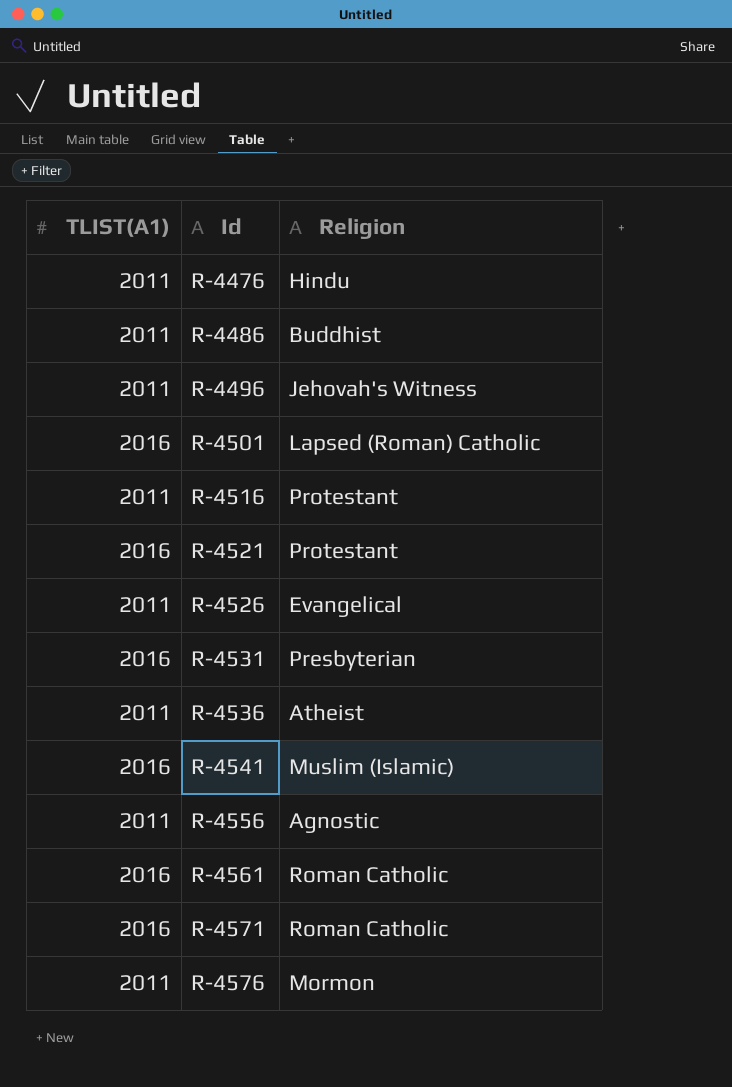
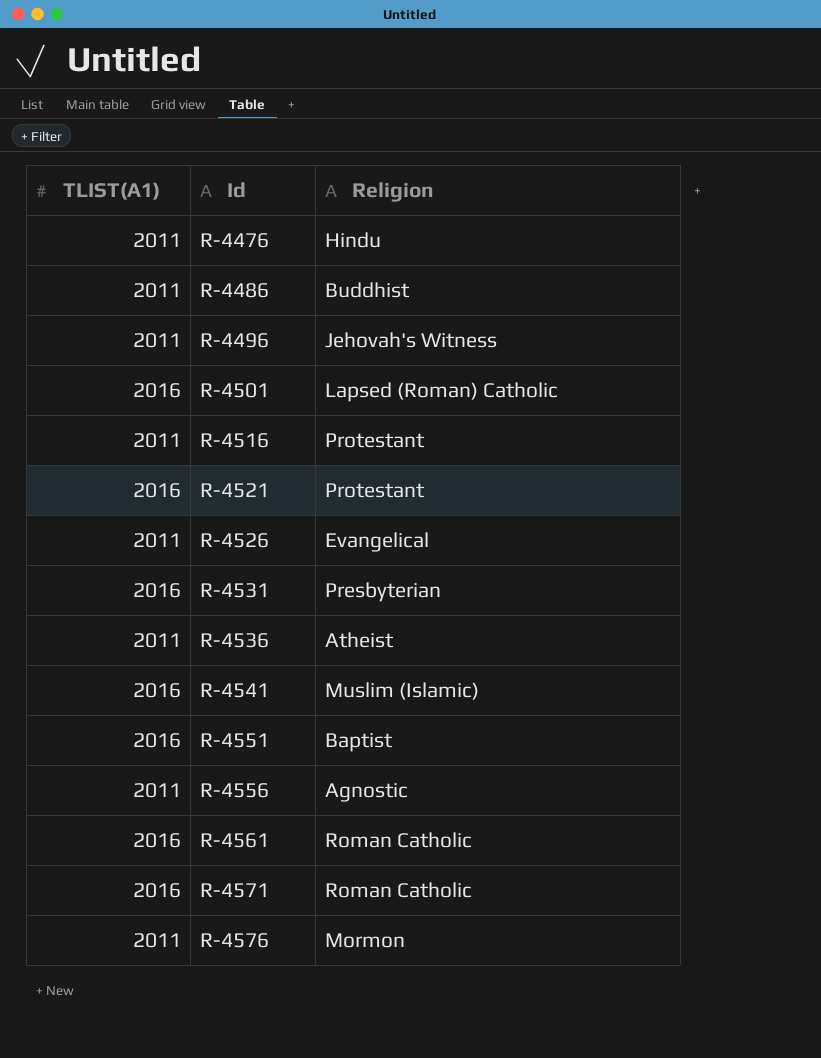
row R-4551: none -> 2016 | Baptist

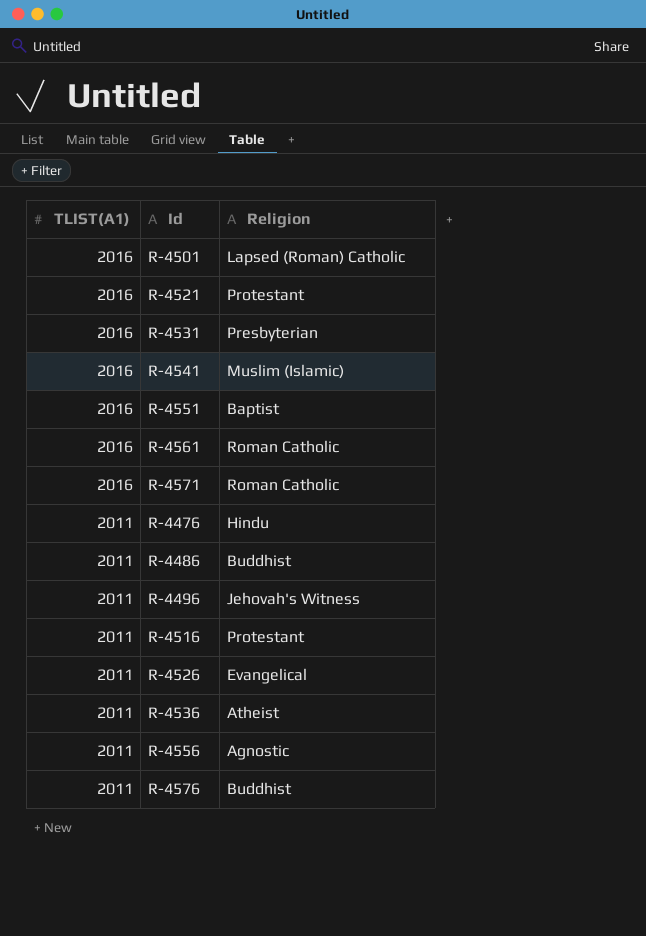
row order: Id ascending -> TLIST(A1) descending
R-4576 | Religion: Mormon -> Buddhist

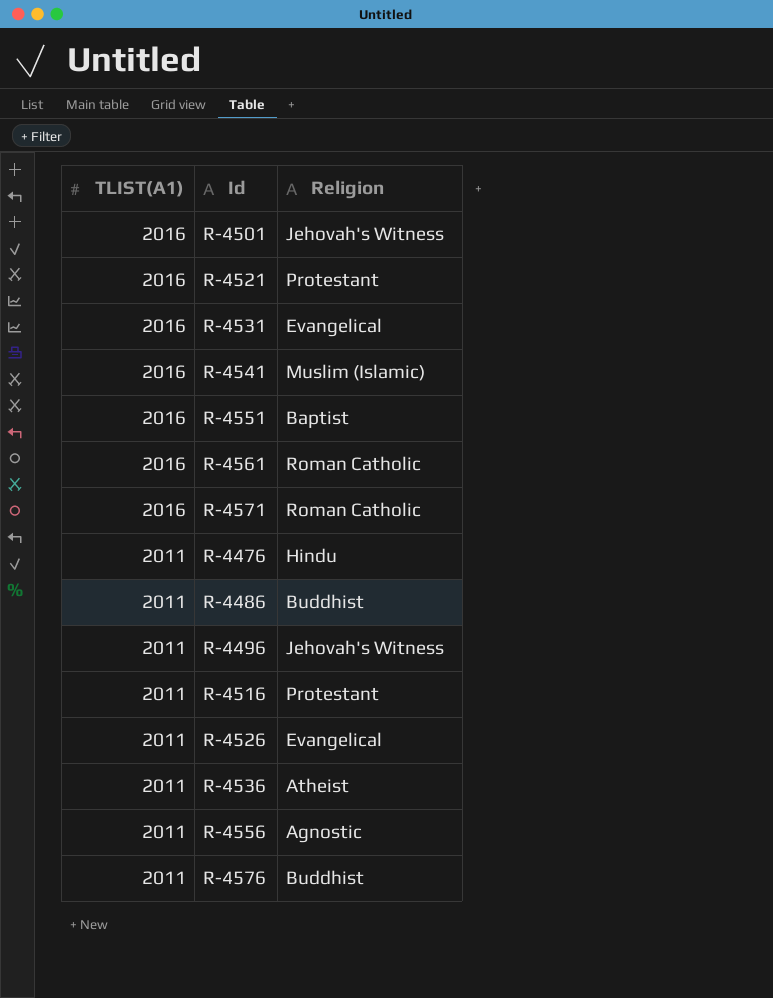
R-4501 | Religion: Lapsed (Roman) Catholic -> Jehovah's Witness
R-4531 | Religion: Presbyterian -> Evangelical

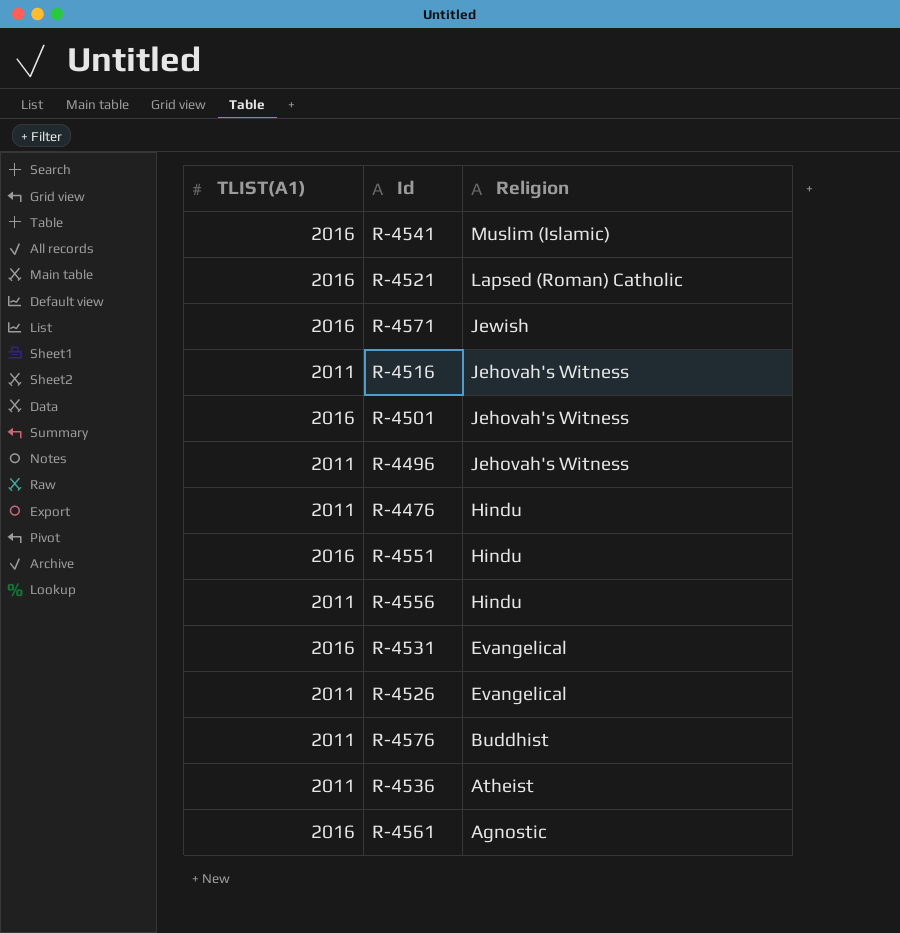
row order: TLIST(A1) descending -> Religion descending
row R-4486: 2011 | Buddhist -> none
R-4521 | Religion: Protestant -> Lapsed (Roman) Catholic
R-4571 | Religion: Roman Catholic -> Jewish
R-4516 | Religion: Protestant -> Jehovah's Witness
R-4551 | Religion: Baptist -> Hindu
R-4556 | Religion: Agnostic -> Hindu
R-4561 | Religion: Roman Catholic -> Agnostic

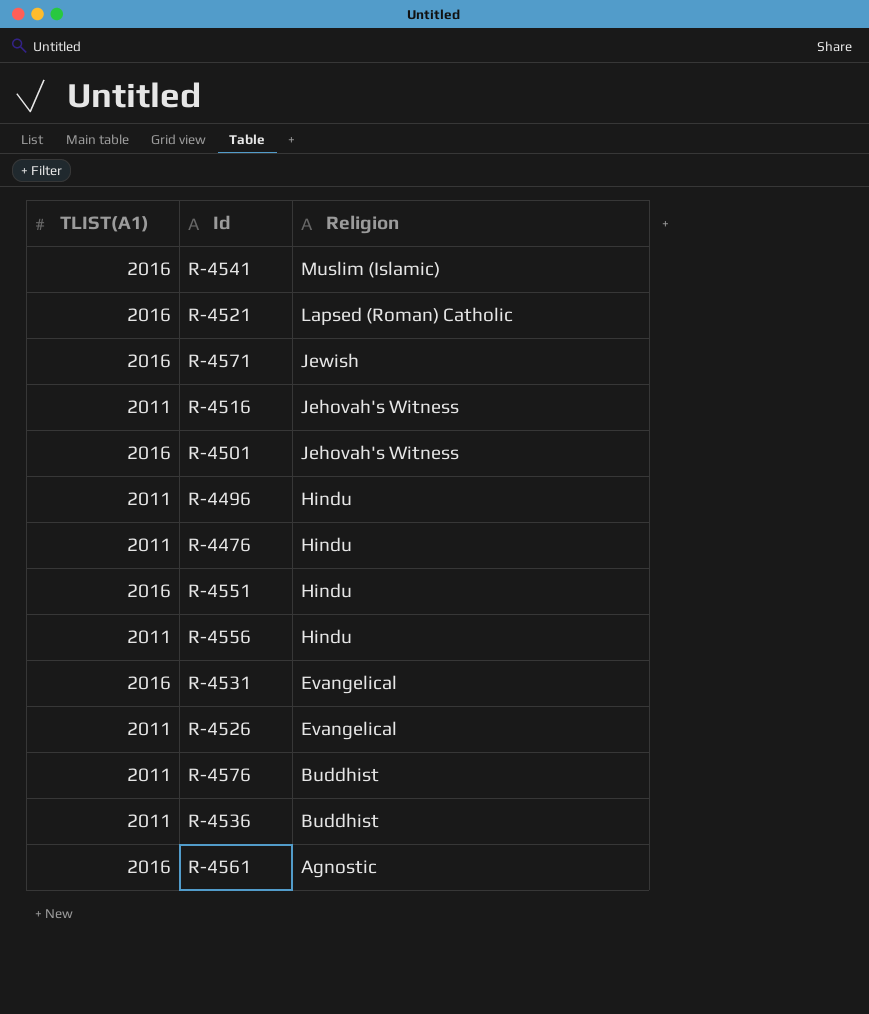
R-4496 | Religion: Jehovah's Witness -> Hindu
R-4536 | Religion: Atheist -> Buddhist

